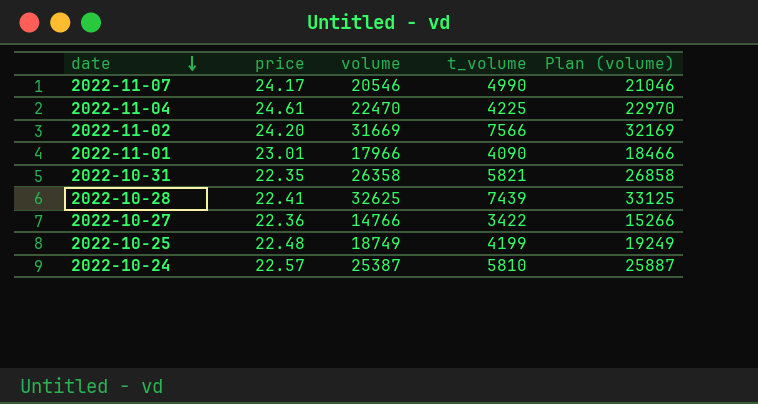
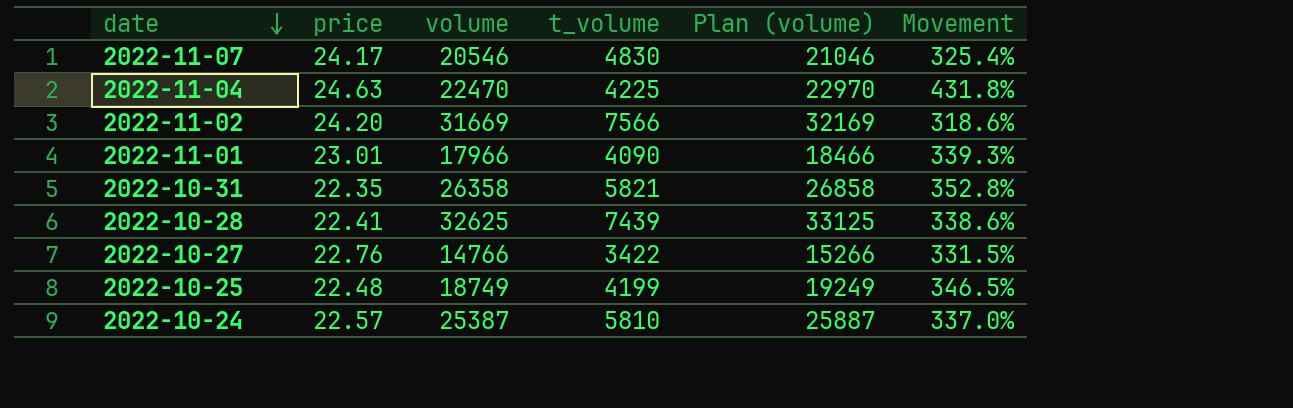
column Movement | formula: none -> ([volume] - [t_volume]) / [t_volume]
2022-11-07 | t_volume: 4990 -> 4830
2022-11-04 | price: 24.61 -> 24.63
2022-10-27 | price: 22.36 -> 22.76

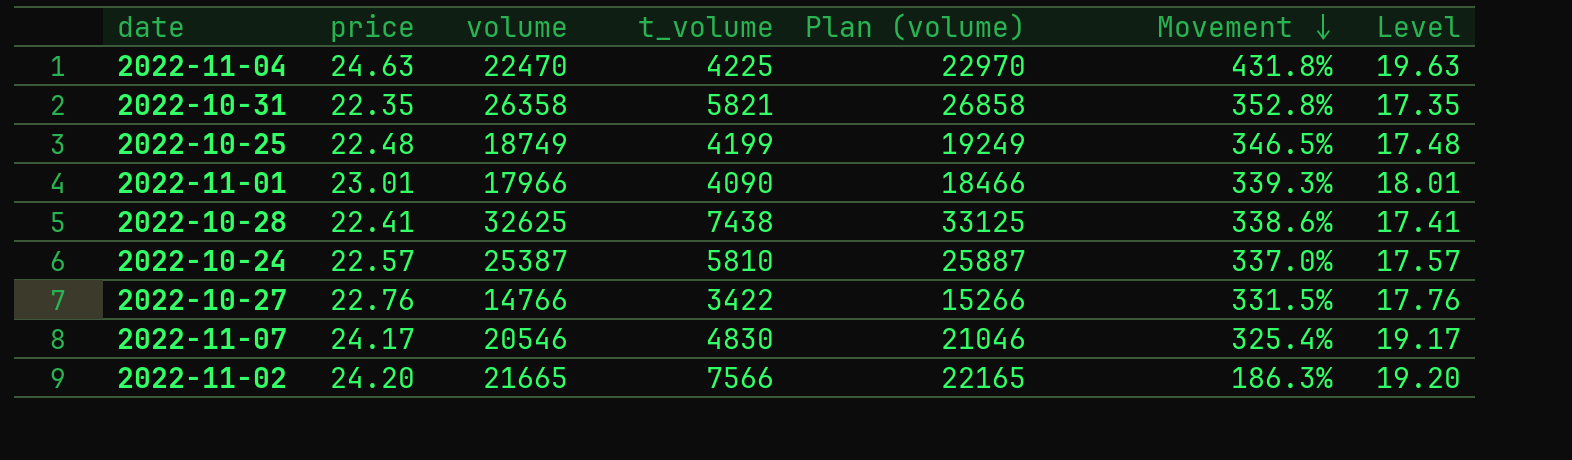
row order: date descending -> Movement descending
column Level | formula: none -> [price] - 5
2022-10-28 | t_volume: 7439 -> 7438
2022-11-02 | volume: 31669 -> 21665
2022-11-02 | Plan (volume): 32169 -> 22165
2022-11-02 | Movement: 318.6% -> 186.3%

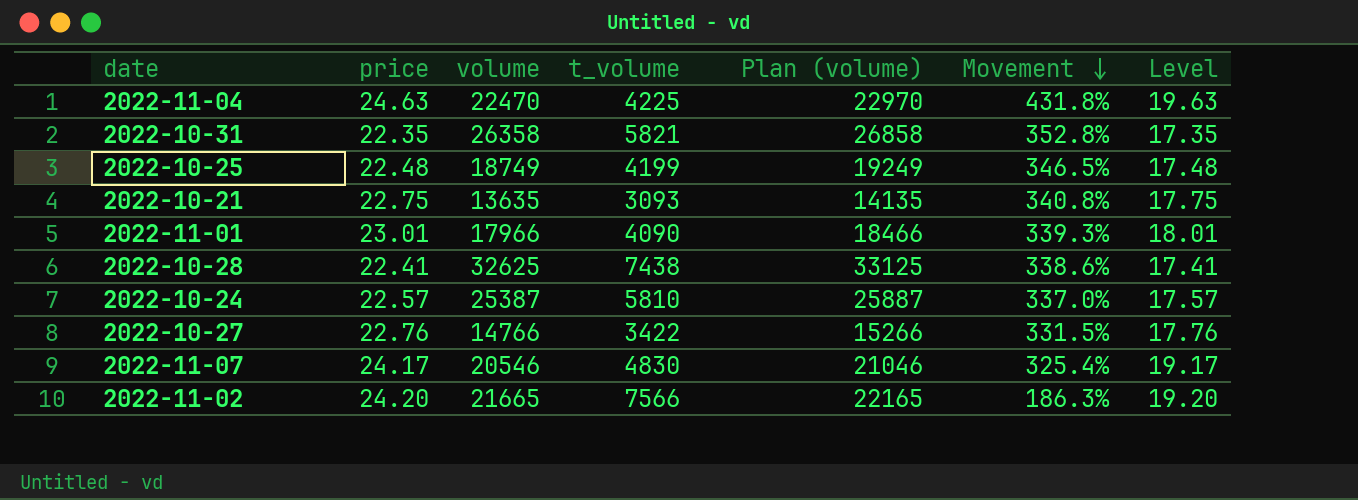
row 2022-10-21: none -> 22.75 | 13635 | 3093 | 14135 | 340.8% | 17.75

